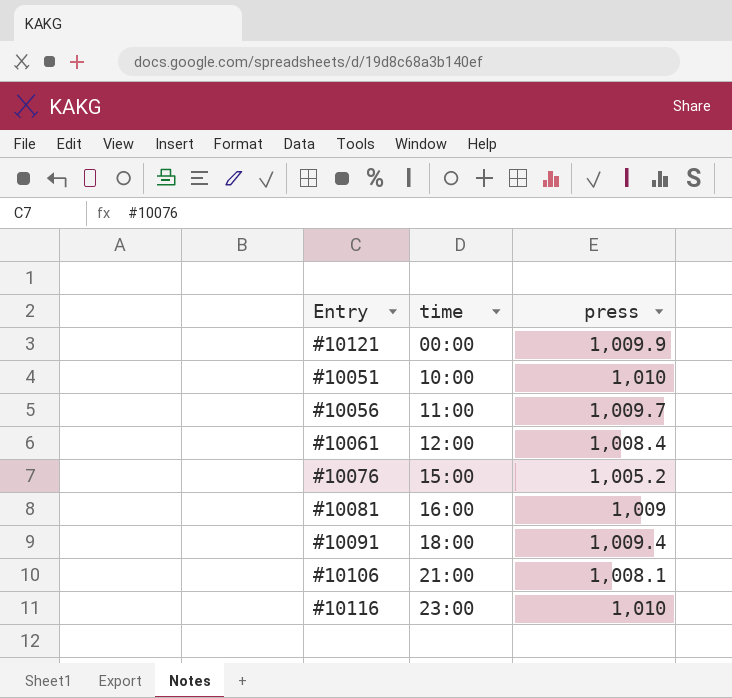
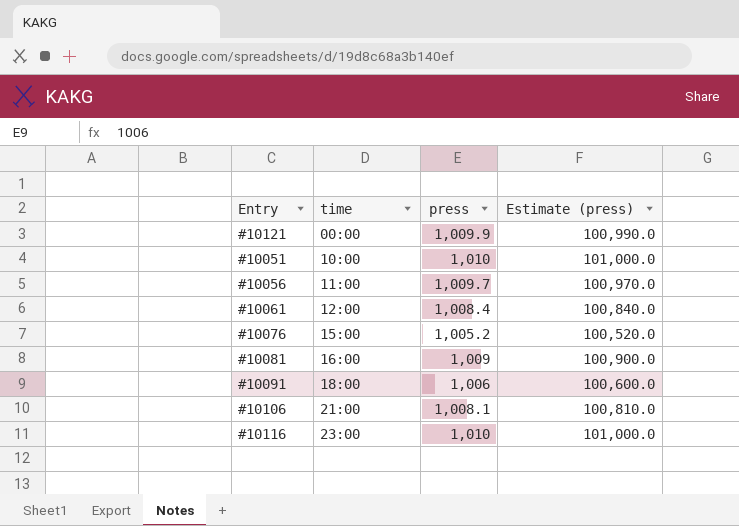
column Estimate (press) | formula: none -> [press] * 100
#10091 | press: 1,009.4 -> 1,006

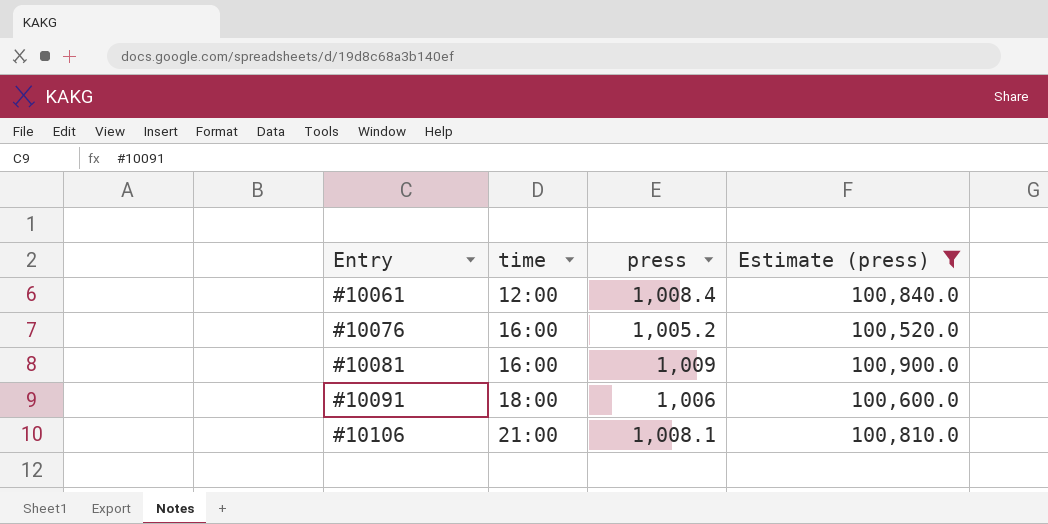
filter: none -> Estimate (press) <= 100,900.0
#10076 | time: 15:00 -> 16:00

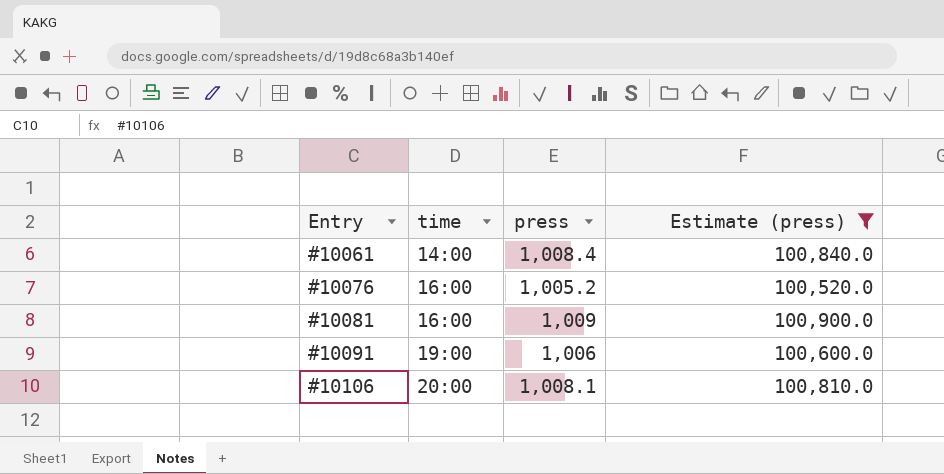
#10061 | time: 12:00 -> 14:00
#10091 | time: 18:00 -> 19:00
#10106 | time: 21:00 -> 20:00

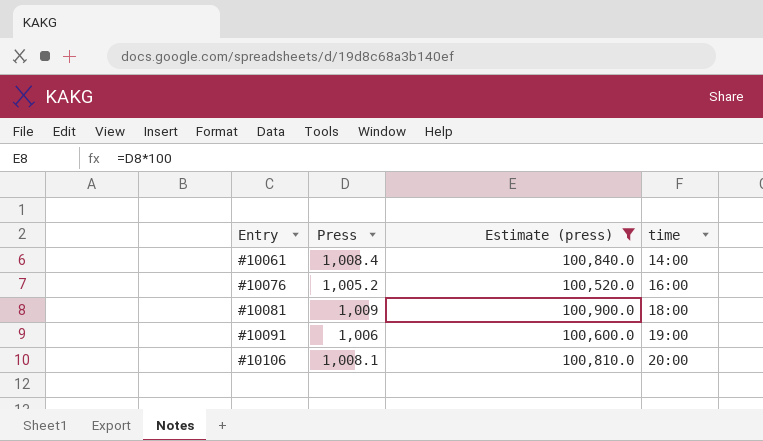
column name: press -> Press
column time | position: 2 -> 4
#10081 | time: 16:00 -> 18:00

